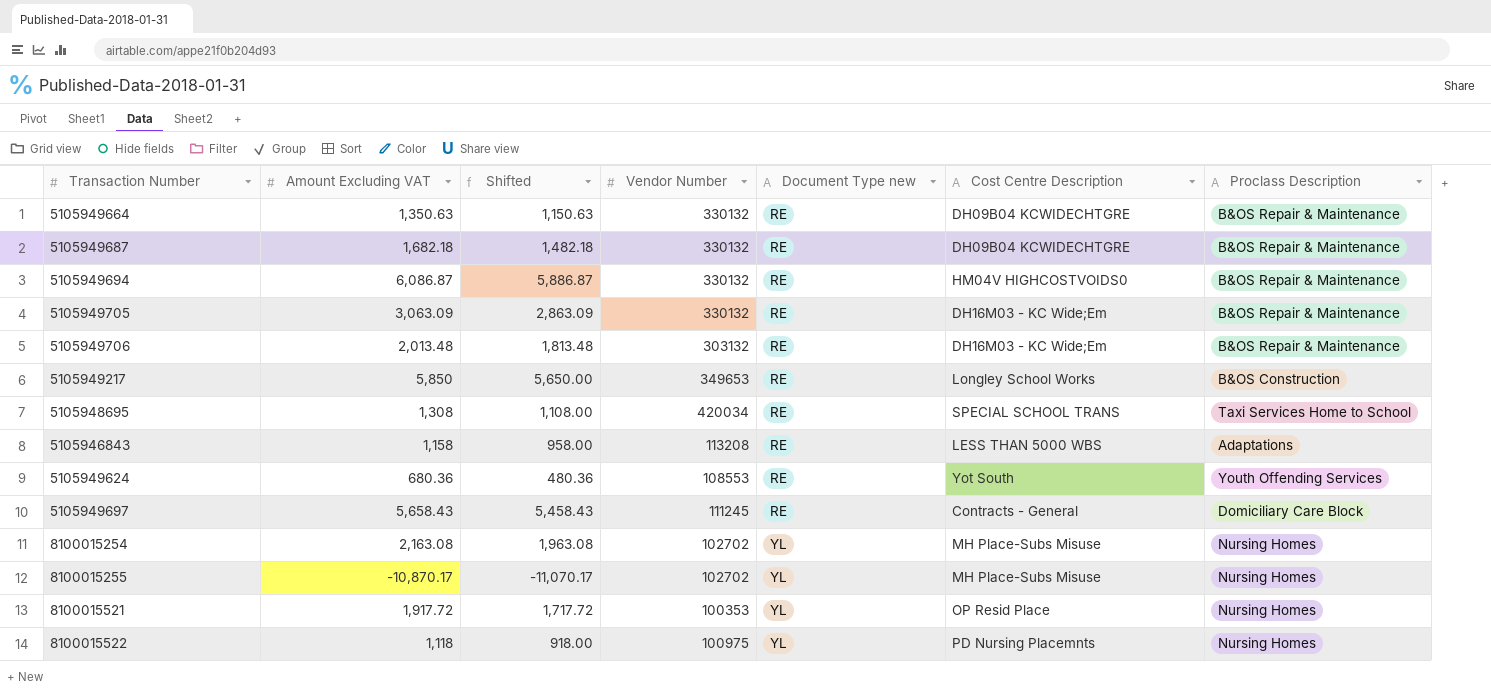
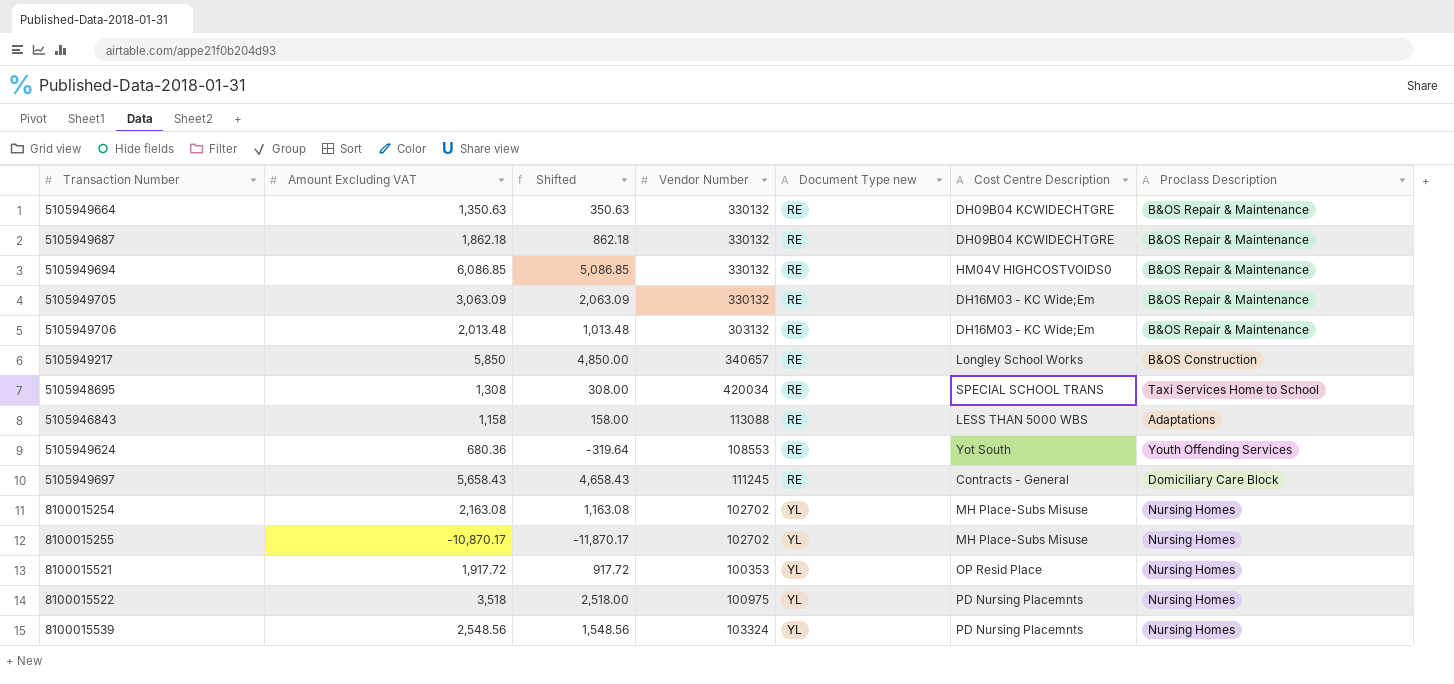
column Shifted | formula: [Amount Excluding VAT] - 200 -> [Amount Excluding VAT] - 1000
5105949687 | Amount Excluding VAT: 1,682.18 -> 1,862.18
5105949694 | Amount Excluding VAT: 6,086.87 -> 6,086.85
5105949217 | Vendor Number: 349653 -> 340657
5105946843 | Vendor Number: 113208 -> 113088
8100015522 | Amount Excluding VAT: 1,118 -> 3,518
row 8100015539: none -> 2,548.56 | 1,548.56 | 103324 | YL | PD Nursing Placemnts | Nursing Homes

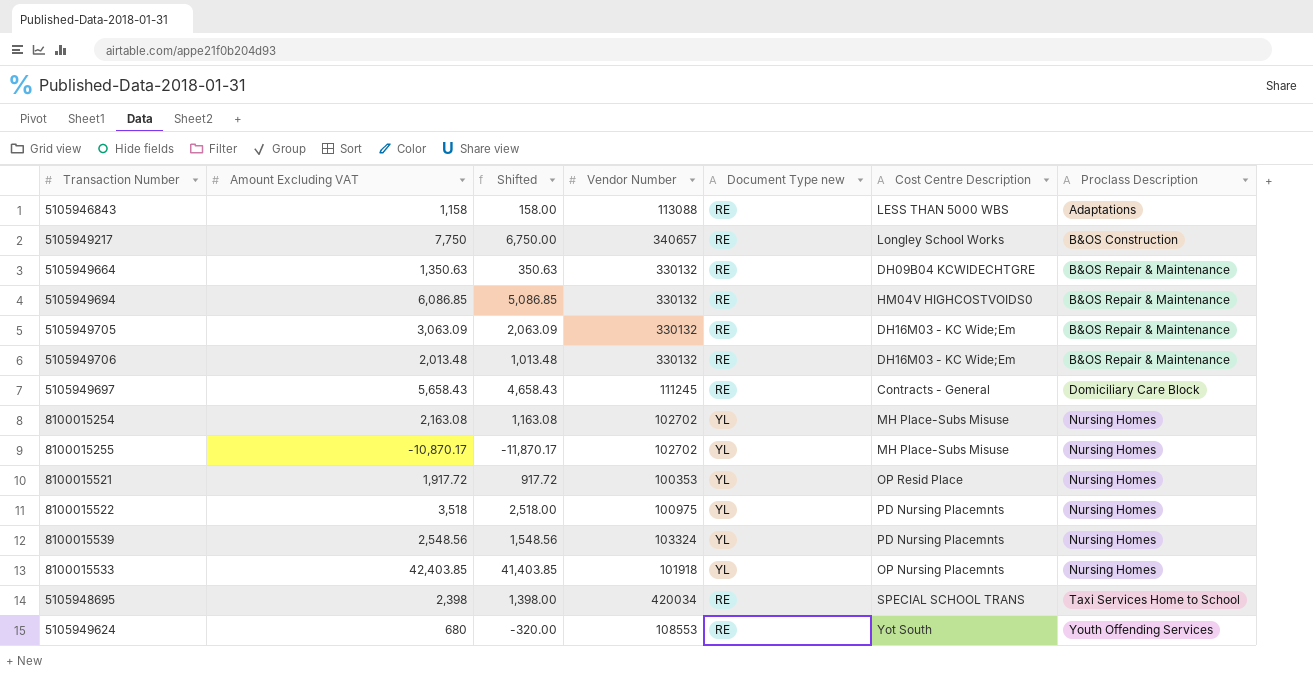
row order: Document Type new ascending -> Proclass Description ascending
row 5105949687: 1,862.18 | 862.18 | 330132 | RE | DH09B04 KCWIDECHTGRE | B&OS Repair & Maintenance -> none
5105949217 | Amount Excluding VAT: 5,850 -> 7,750
5105949217 | Shifted: 4,850.00 -> 6,750.00
5105949706 | Vendor Number: 303132 -> 330132
row 8100015533: none -> 42,403.85 | 41,403.85 | 101918 | YL | OP Nursing Placemnts | Nursing Homes
5105948695 | Amount Excluding VAT: 1,308 -> 2,398
5105948695 | Shifted: 308.00 -> 1,398.00
5105949624 | Amount Excluding VAT: 680.36 -> 680
5105949624 | Shifted: -319.64 -> -320.00

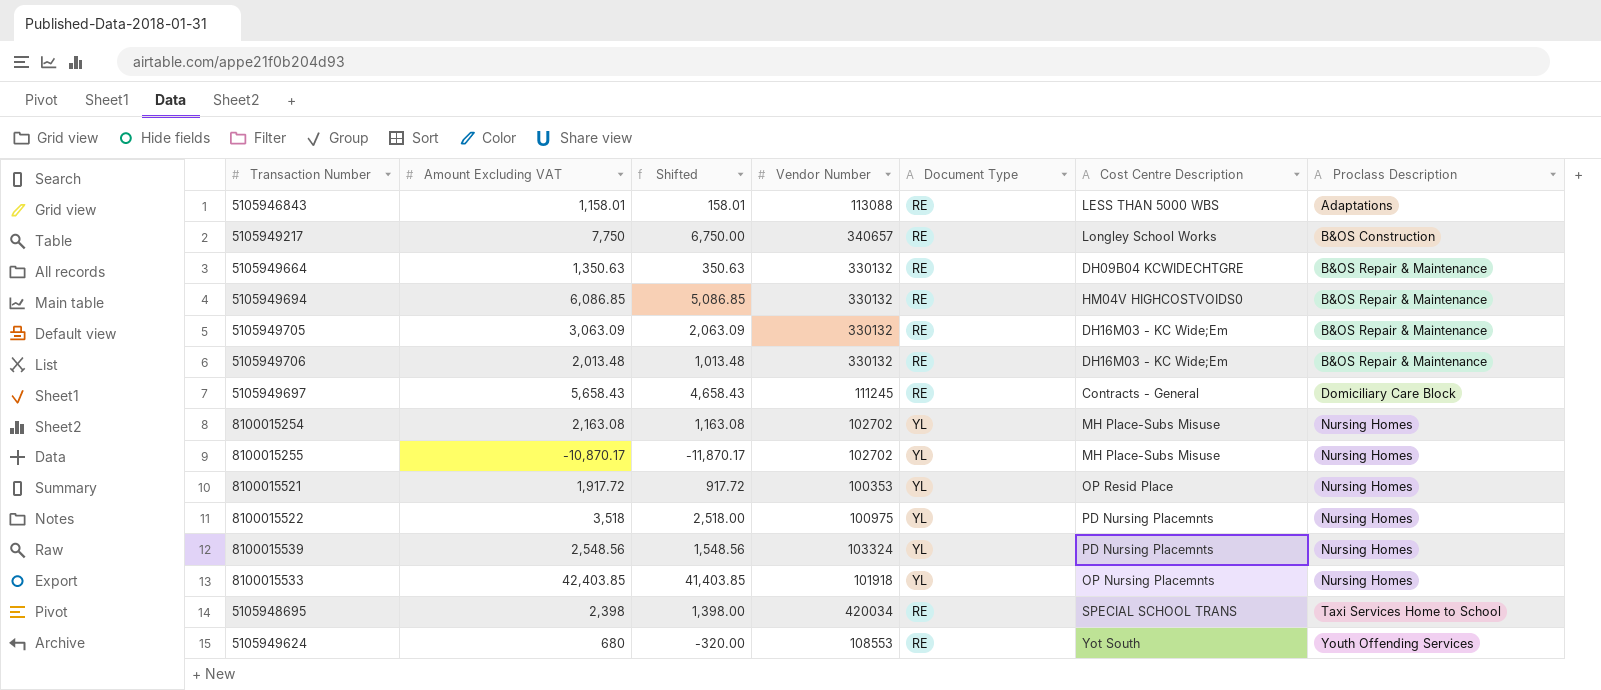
column name: Document Type new -> Document Type
5105946843 | Amount Excluding VAT: 1,158 -> 1,158.01
5105946843 | Shifted: 158.00 -> 158.01

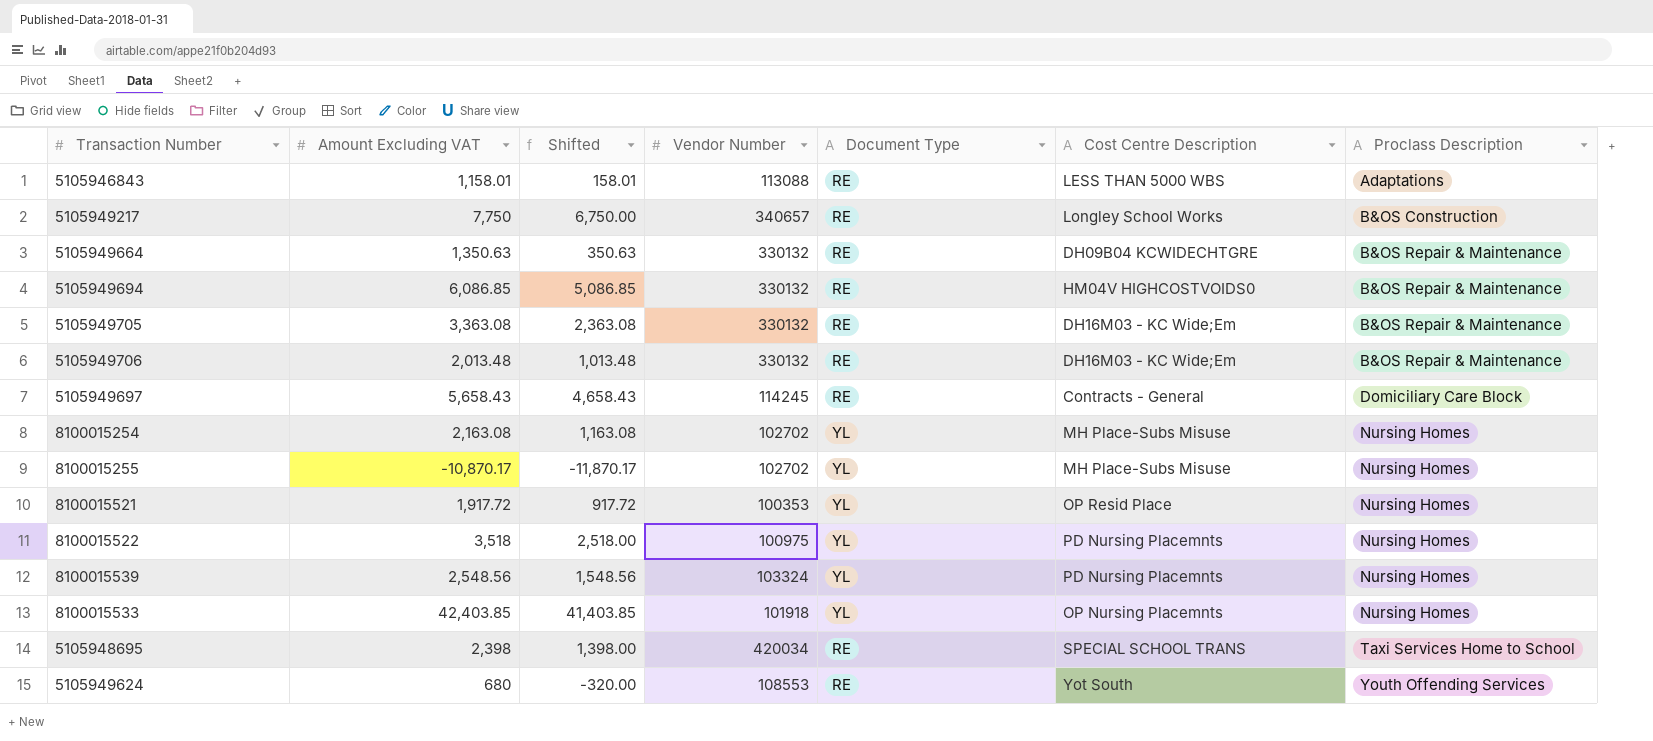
5105949705 | Amount Excluding VAT: 3,063.09 -> 3,363.08
5105949705 | Shifted: 2,063.09 -> 2,363.08
5105949697 | Vendor Number: 111245 -> 114245

